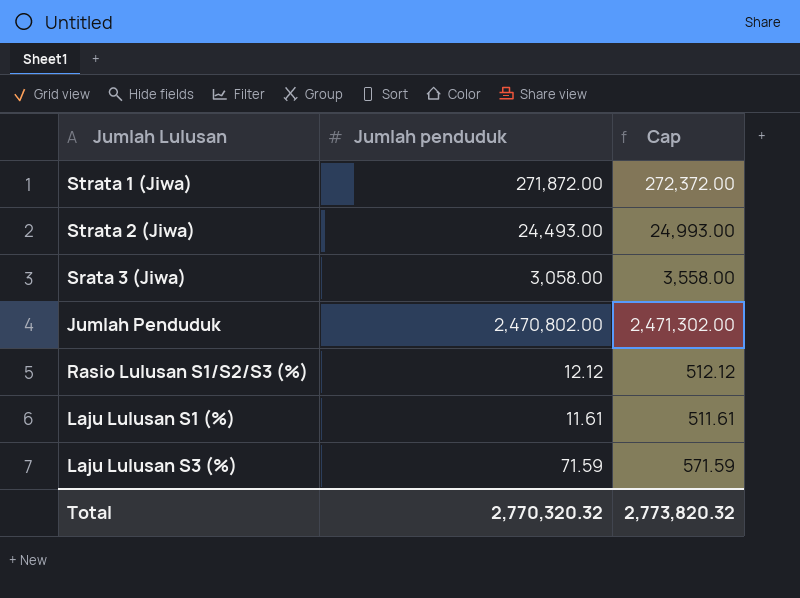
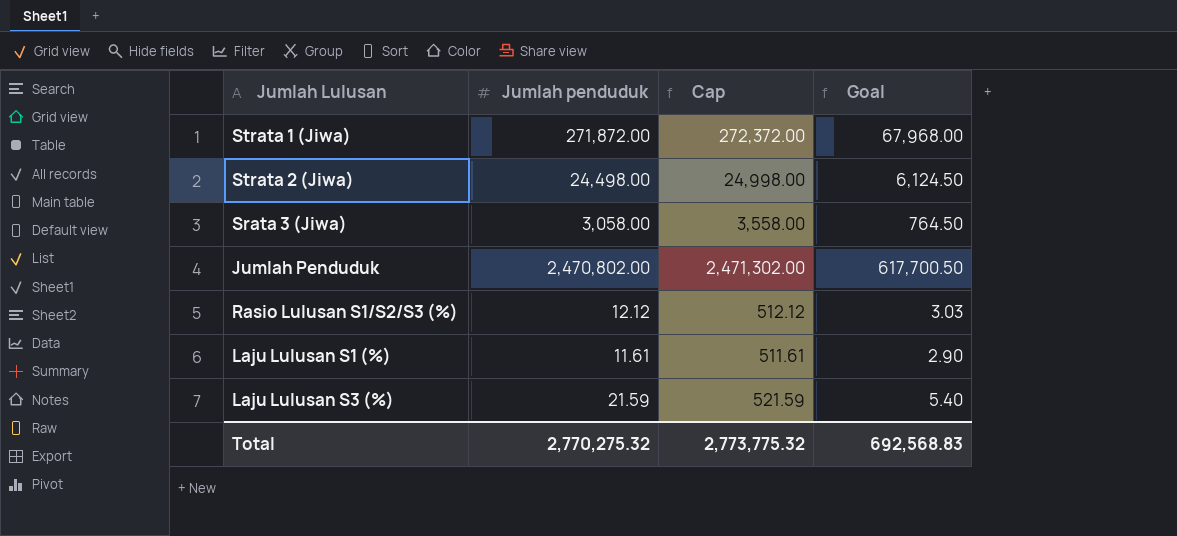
column Goal | formula: none -> [Jumlah penduduk] * 0.25
Strata 2 (Jiwa) | Jumlah penduduk: 24,493.00 -> 24,498.00
Strata 2 (Jiwa) | Cap: 24,993.00 -> 24,998.00
Laju Lulusan S3 (%) | Jumlah penduduk: 71.59 -> 21.59
Laju Lulusan S3 (%) | Cap: 571.59 -> 521.59
Total | Jumlah penduduk: 2,770,320.32 -> 2,770,275.32
Total | Cap: 2,773,820.32 -> 2,773,775.32

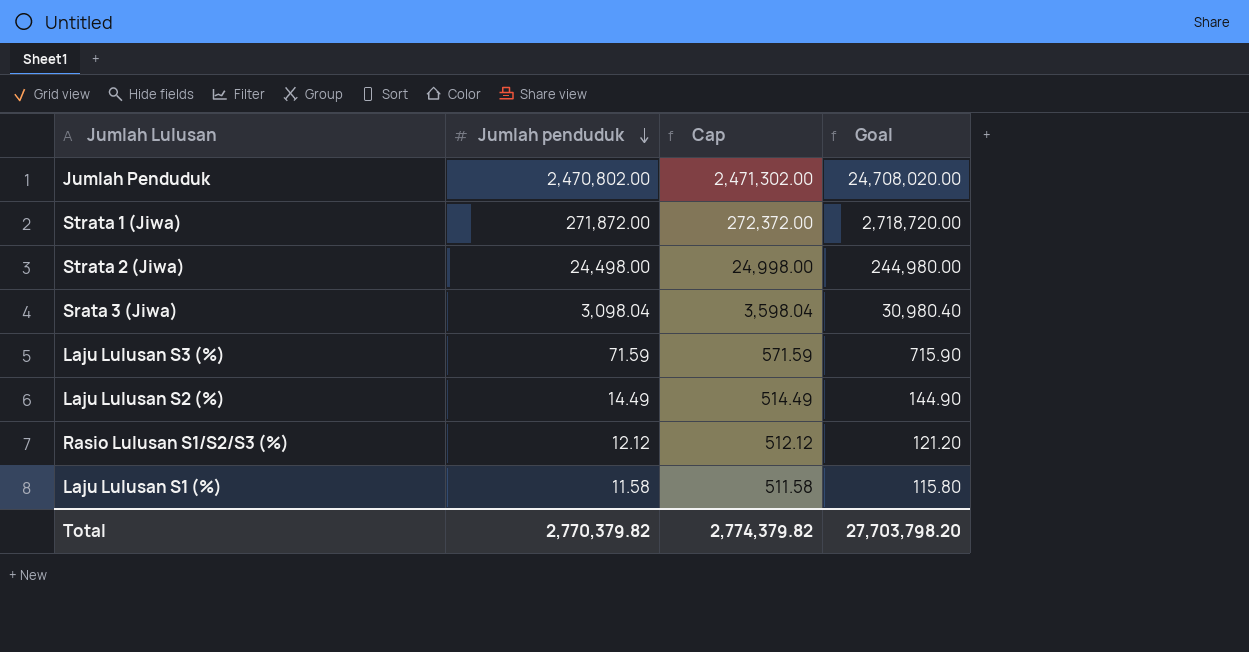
row order: none -> Jumlah penduduk descending
column Goal | formula: [Jumlah penduduk] * 0.25 -> [Jumlah penduduk] * 10
Srata 3 (Jiwa) | Jumlah penduduk: 3,058.00 -> 3,098.04
Srata 3 (Jiwa) | Cap: 3,558.00 -> 3,598.04
Laju Lulusan S3 (%) | Jumlah penduduk: 21.59 -> 71.59
Laju Lulusan S3 (%) | Cap: 521.59 -> 571.59
row Laju Lulusan S2 (%): none -> 14.49 | 514.49 | 144.90
Laju Lulusan S1 (%) | Jumlah penduduk: 11.61 -> 11.58
Laju Lulusan S1 (%) | Cap: 511.61 -> 511.58
Total | Jumlah penduduk: 2,770,275.32 -> 2,770,379.82
Total | Cap: 2,773,775.32 -> 2,774,379.82
Total | Goal: 692,568.83 -> 27,703,798.20

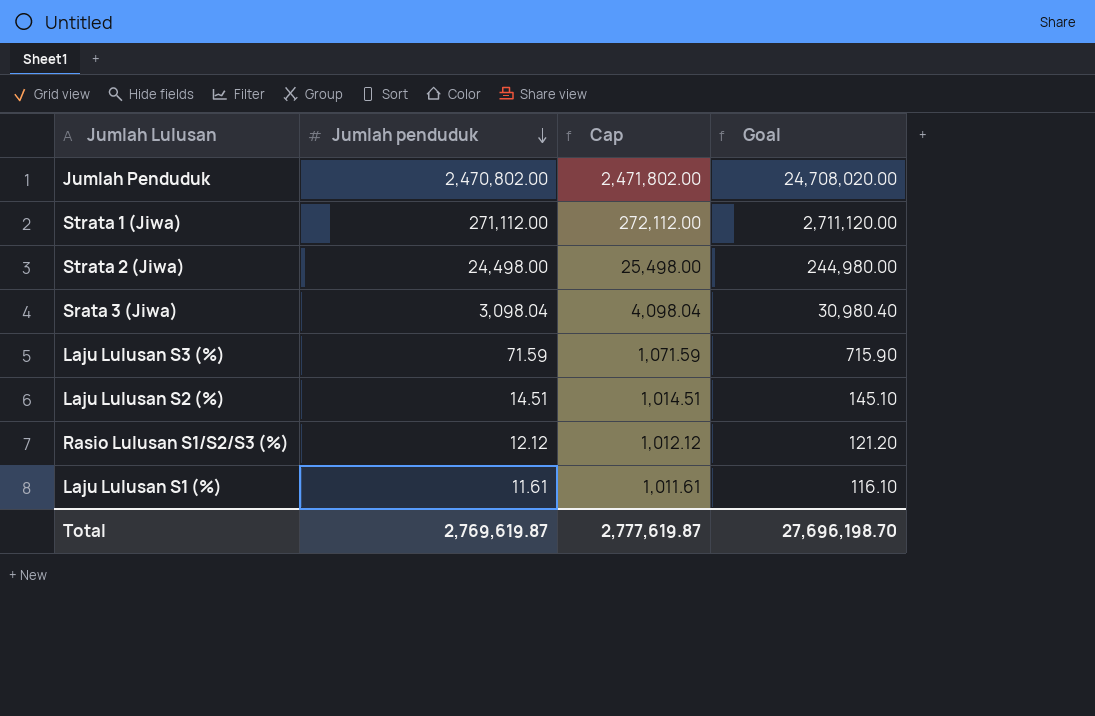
column Cap | formula: [Jumlah penduduk] + 500 -> [Jumlah penduduk] + 1000
Strata 1 (Jiwa) | Jumlah penduduk: 271,872.00 -> 271,112.00
Strata 1 (Jiwa) | Goal: 2,718,720.00 -> 2,711,120.00
Laju Lulusan S2 (%) | Jumlah penduduk: 14.49 -> 14.51
Laju Lulusan S2 (%) | Goal: 144.90 -> 145.10
Laju Lulusan S1 (%) | Jumlah penduduk: 11.58 -> 11.61
Laju Lulusan S1 (%) | Goal: 115.80 -> 116.10
Total | Jumlah penduduk: 2,770,379.82 -> 2,769,619.87
Total | Cap: 2,774,379.82 -> 2,777,619.87
Total | Goal: 27,703,798.20 -> 27,696,198.70

